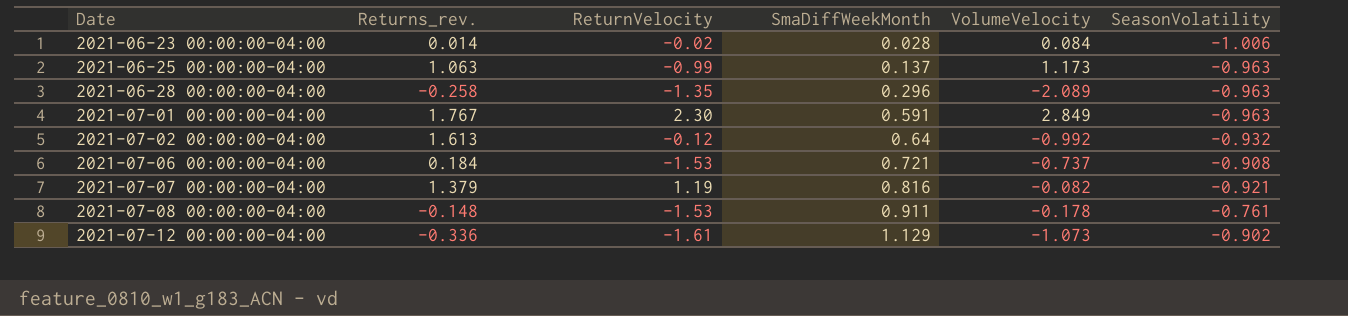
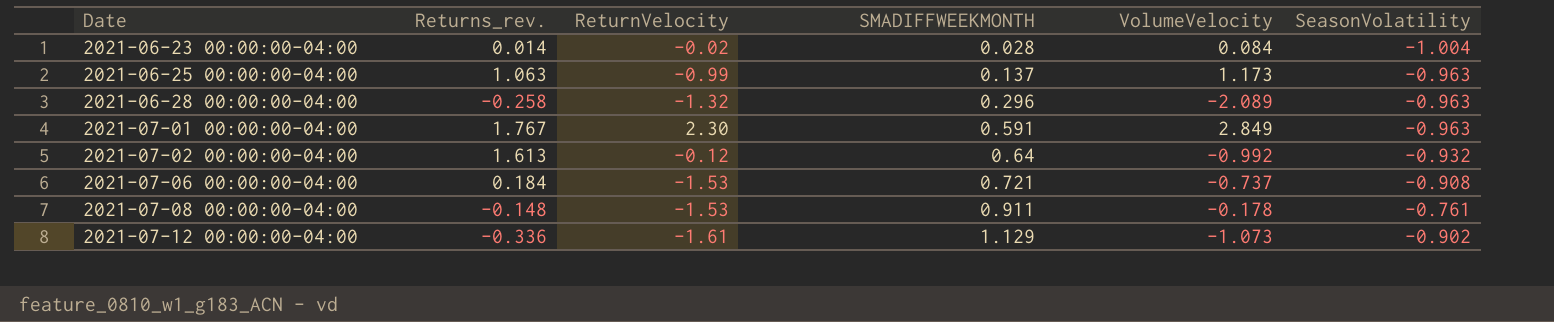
column name: SmaDiffWeekMonth -> SMADIFFWEEKMONTH
row 2021-07-07 00:00:00-04:00: 1.379 | 1.19 | 0.816 | -0.082 | -0.921 -> none
2021-06-23 00:00:00-04:00 | SeasonVolatility: -1.006 -> -1.004
2021-06-28 00:00:00-04:00 | ReturnVelocity: -1.35 -> -1.32

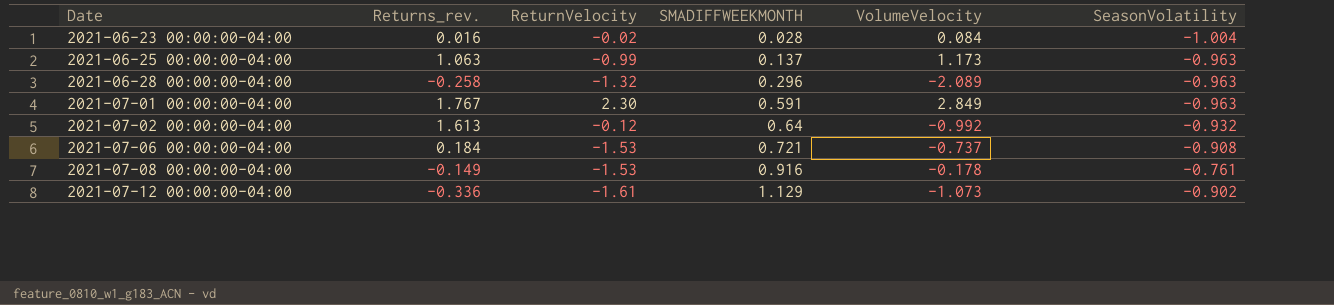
2021-06-23 00:00:00-04:00 | Returns_rev.: 0.014 -> 0.016
2021-07-08 00:00:00-04:00 | Returns_rev.: -0.148 -> -0.149
2021-07-08 00:00:00-04:00 | SMADIFFWEEKMONTH: 0.911 -> 0.916

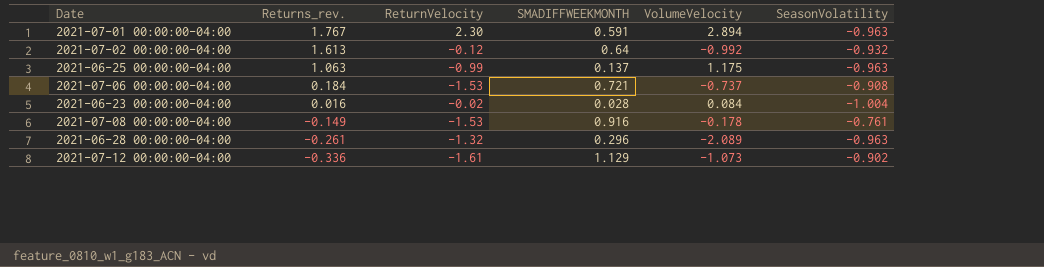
row order: Date ascending -> Returns_rev. descending
2021-07-01 00:00:00-04:00 | VolumeVelocity: 2.849 -> 2.894
2021-06-25 00:00:00-04:00 | VolumeVelocity: 1.173 -> 1.175
2021-06-28 00:00:00-04:00 | Returns_rev.: -0.258 -> -0.261

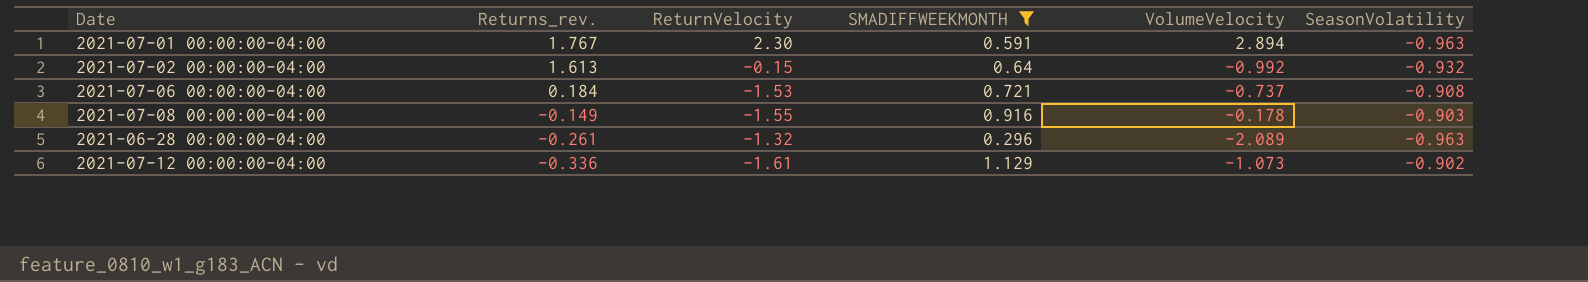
filter: none -> SMADIFFWEEKMONTH >= 0.296
2021-07-02 00:00:00-04:00 | ReturnVelocity: -0.12 -> -0.15
2021-07-08 00:00:00-04:00 | ReturnVelocity: -1.53 -> -1.55
2021-07-08 00:00:00-04:00 | SeasonVolatility: -0.761 -> -0.903

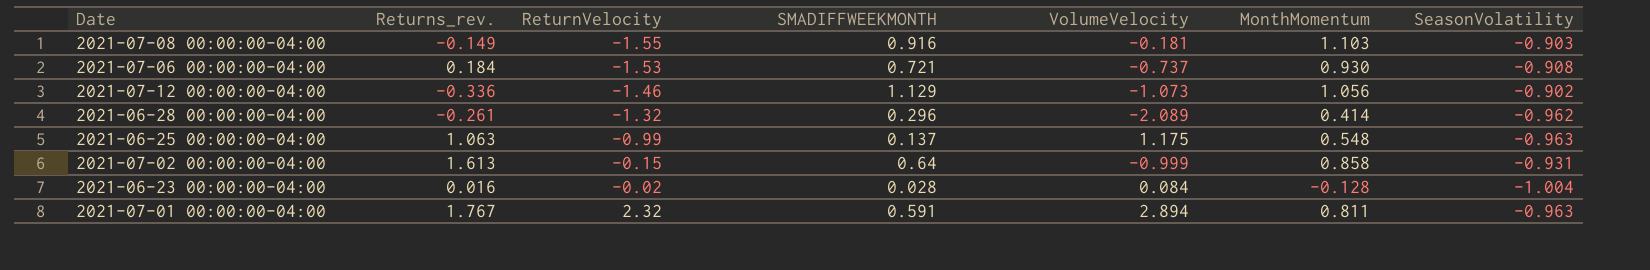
filter: SMADIFFWEEKMONTH >= 0.296 -> none
row order: Returns_rev. descending -> ReturnVelocity ascending
column MonthMomentum | position: none -> 6
2021-07-08 00:00:00-04:00 | VolumeVelocity: -0.178 -> -0.181
2021-07-12 00:00:00-04:00 | ReturnVelocity: -1.61 -> -1.46
2021-06-28 00:00:00-04:00 | SeasonVolatility: -0.963 -> -0.962
2021-07-02 00:00:00-04:00 | VolumeVelocity: -0.992 -> -0.999
2021-07-02 00:00:00-04:00 | SeasonVolatility: -0.932 -> -0.931
2021-07-01 00:00:00-04:00 | ReturnVelocity: 2.30 -> 2.32

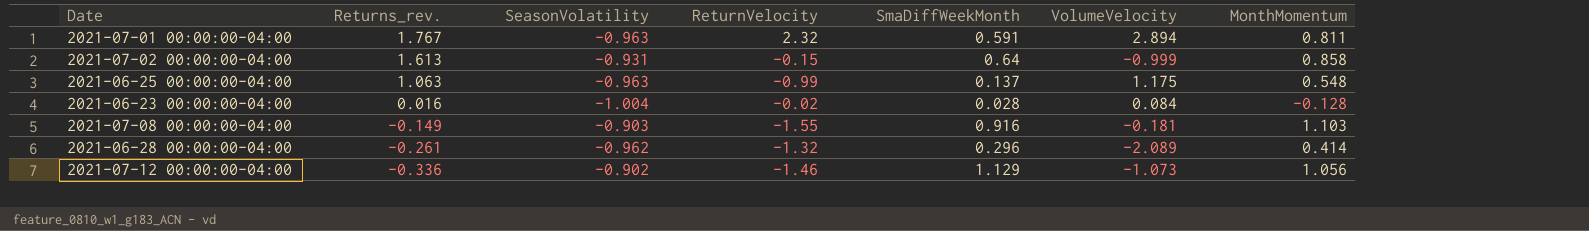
row order: ReturnVelocity ascending -> Returns_rev. descending
column SeasonVolatility | position: 7 -> 3
column name: SMADIFFWEEKMONTH -> SmaDiffWeekMonth
row 2021-07-06 00:00:00-04:00: 0.184 | -1.53 | 0.721 | -0.737 | 0.930 | -0.908 -> none

